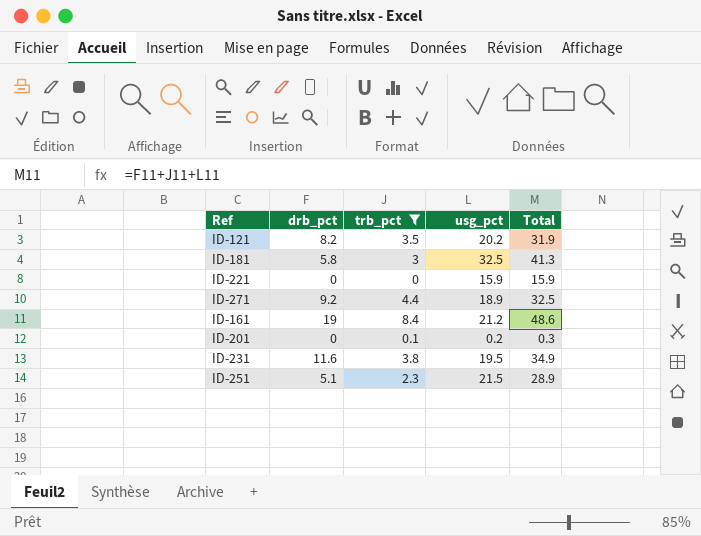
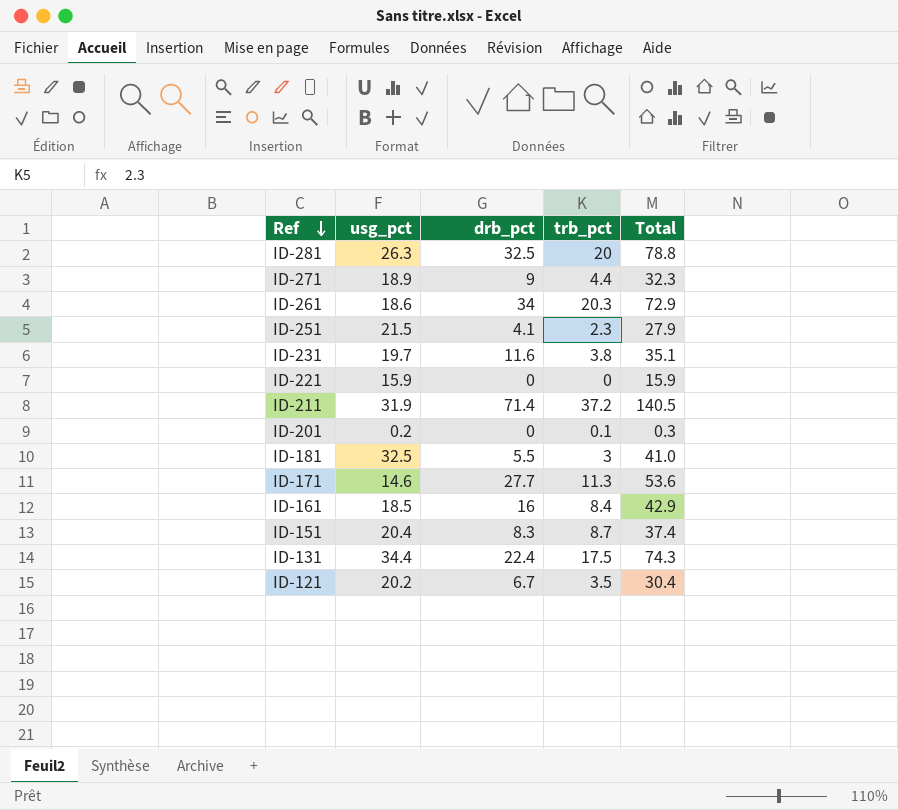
filter: trb_pct <= 8.4 -> none
row order: none -> Ref descending
column usg_pct | position: 4 -> 2
ID-271 | drb_pct: 9.2 -> 9
ID-271 | Total: 32.5 -> 32.3
ID-251 | drb_pct: 5.1 -> 4.1
ID-251 | Total: 28.9 -> 27.9
ID-231 | usg_pct: 19.5 -> 19.7
ID-231 | Total: 34.9 -> 35.1
ID-181 | drb_pct: 5.8 -> 5.5
ID-181 | Total: 41.3 -> 41.0
ID-161 | usg_pct: 21.2 -> 18.5
ID-161 | drb_pct: 19 -> 16
ID-161 | Total: 48.6 -> 42.9
ID-121 | drb_pct: 8.2 -> 6.7
ID-121 | Total: 31.9 -> 30.4

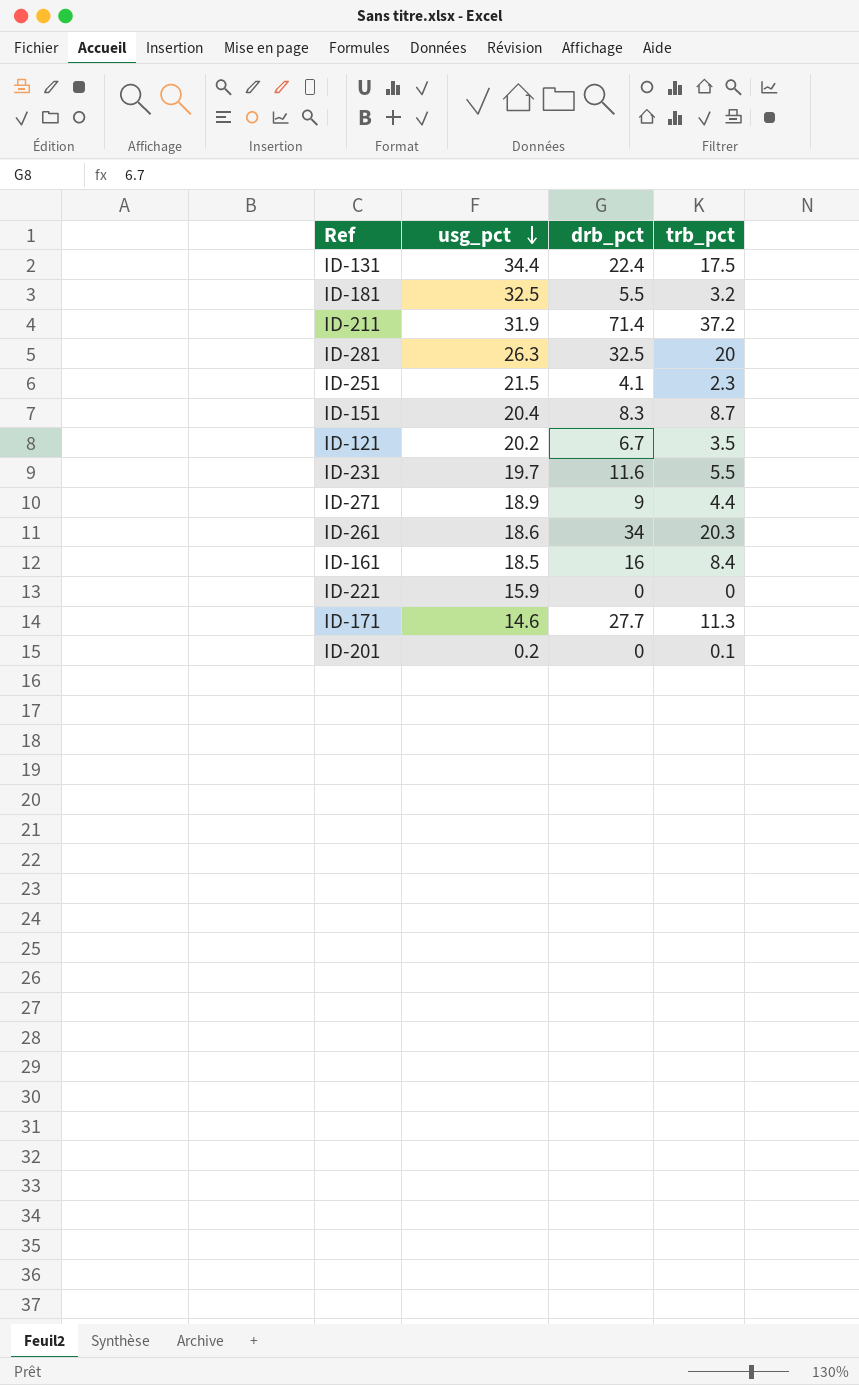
row order: Ref descending -> usg_pct descending
column Total | formula: [usg_pct] + [drb_pct] + [trb_pct] -> none
ID-181 | trb_pct: 3 -> 3.2
ID-231 | trb_pct: 3.8 -> 5.5

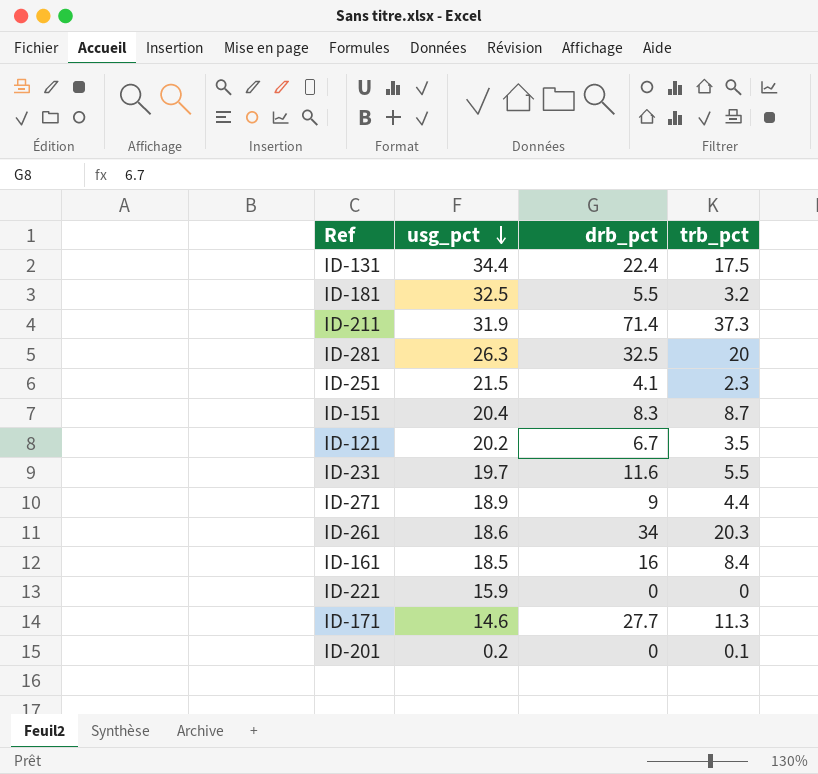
ID-211 | trb_pct: 37.2 -> 37.3

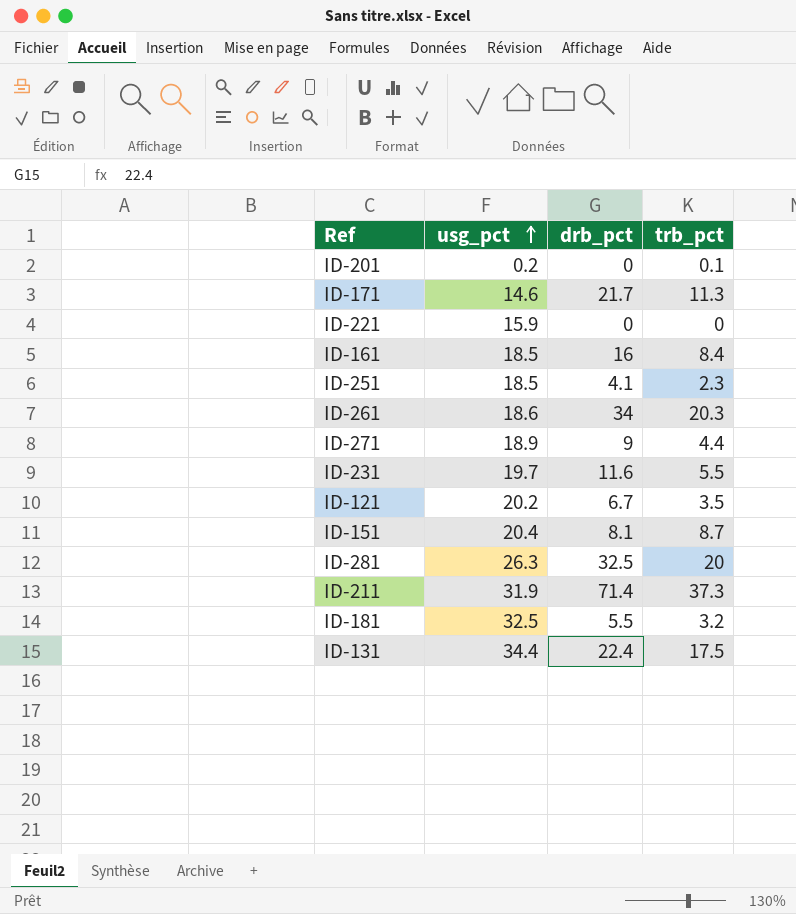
row order: usg_pct descending -> usg_pct ascending
ID-171 | drb_pct: 27.7 -> 21.7
ID-251 | usg_pct: 21.5 -> 18.5
ID-151 | drb_pct: 8.3 -> 8.1

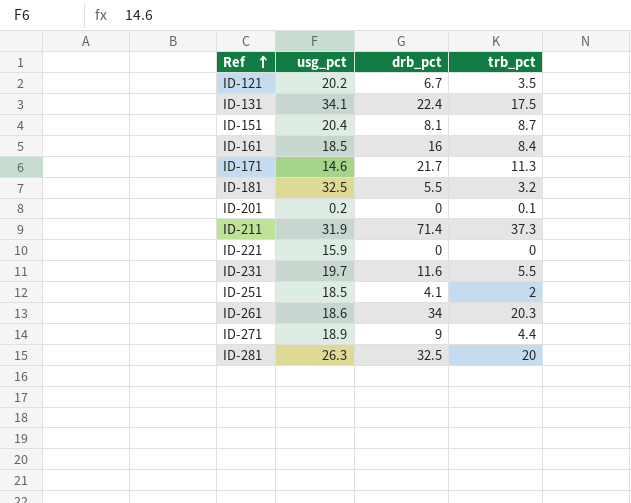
row order: usg_pct ascending -> Ref ascending
ID-131 | usg_pct: 34.4 -> 34.1
ID-251 | trb_pct: 2.3 -> 2

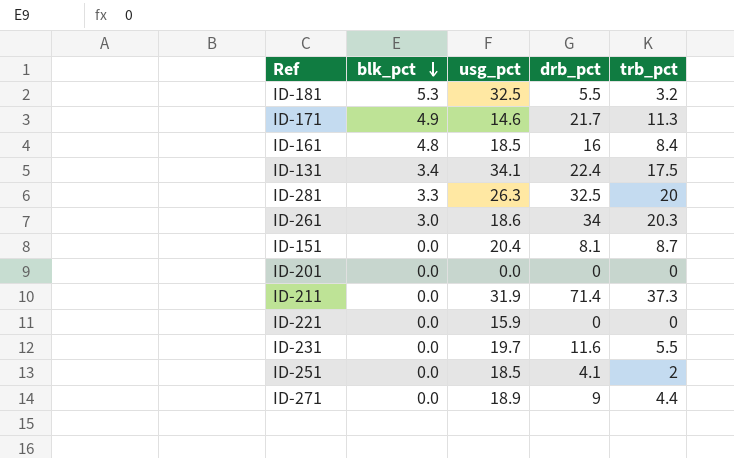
row order: Ref ascending -> blk_pct descending
column blk_pct | position: none -> 2
row ID-121: 20.2 | 6.7 | 3.5 -> none
ID-201 | usg_pct: 0.2 -> 0.0
ID-201 | trb_pct: 0.1 -> 0

